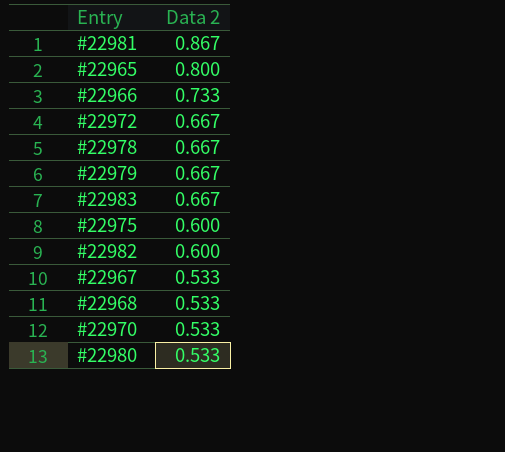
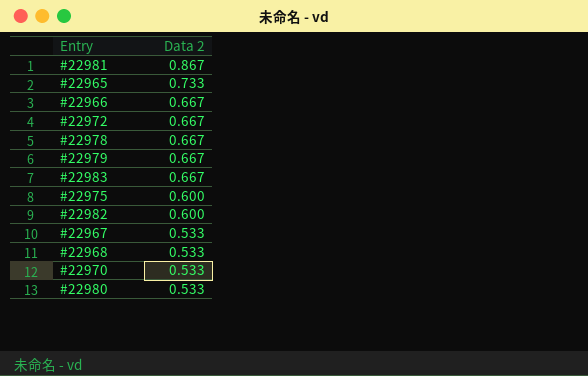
#22965 | Data 2: 0.800 -> 0.733
#22966 | Data 2: 0.733 -> 0.667

